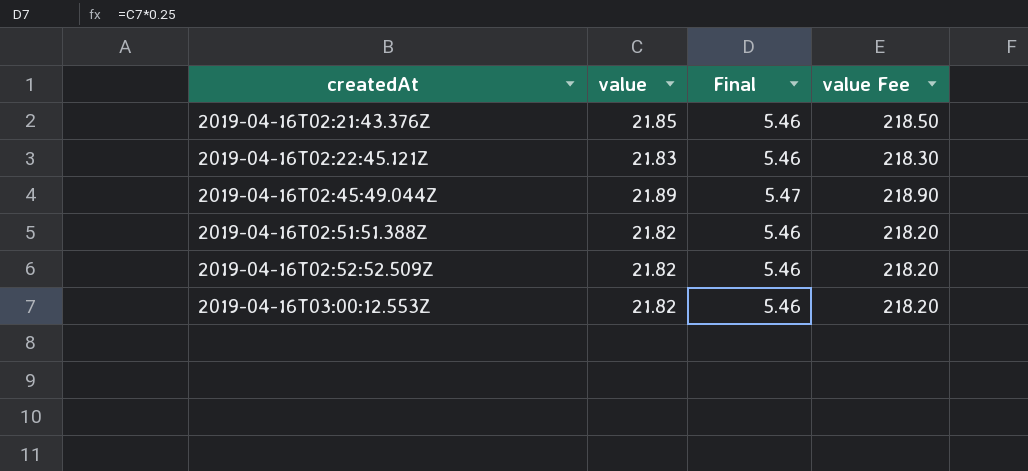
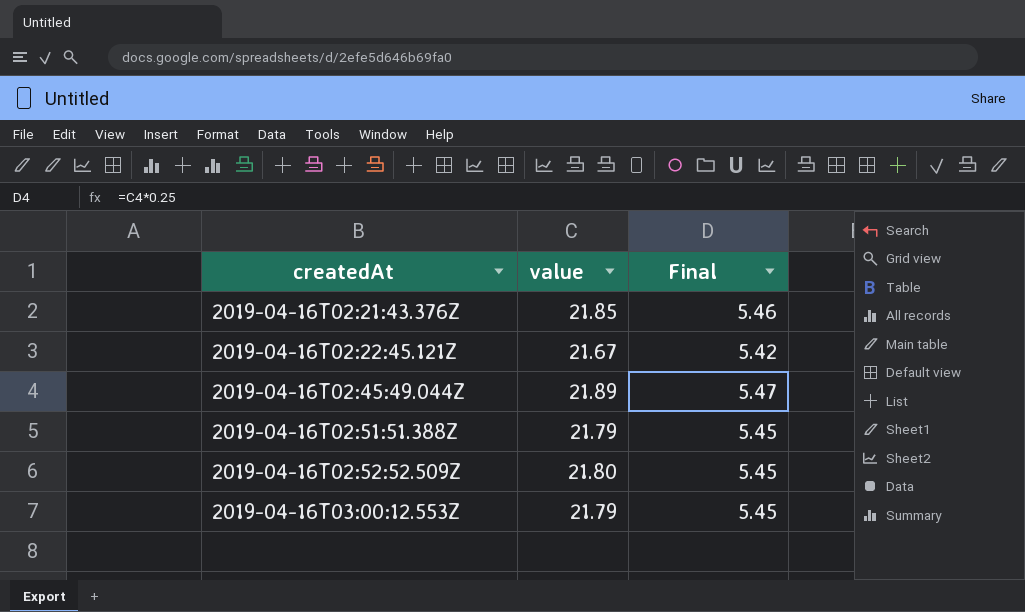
column value Fee | formula: [value] * 10 -> none
2019-04-16T02:22:45.121Z | value: 21.83 -> 21.67
2019-04-16T02:22:45.121Z | Final: 5.46 -> 5.42
2019-04-16T02:51:51.388Z | value: 21.82 -> 21.79
2019-04-16T02:51:51.388Z | Final: 5.46 -> 5.45
2019-04-16T02:52:52.509Z | value: 21.82 -> 21.80
2019-04-16T02:52:52.509Z | Final: 5.46 -> 5.45
2019-04-16T03:00:12.553Z | value: 21.82 -> 21.79
2019-04-16T03:00:12.553Z | Final: 5.46 -> 5.45

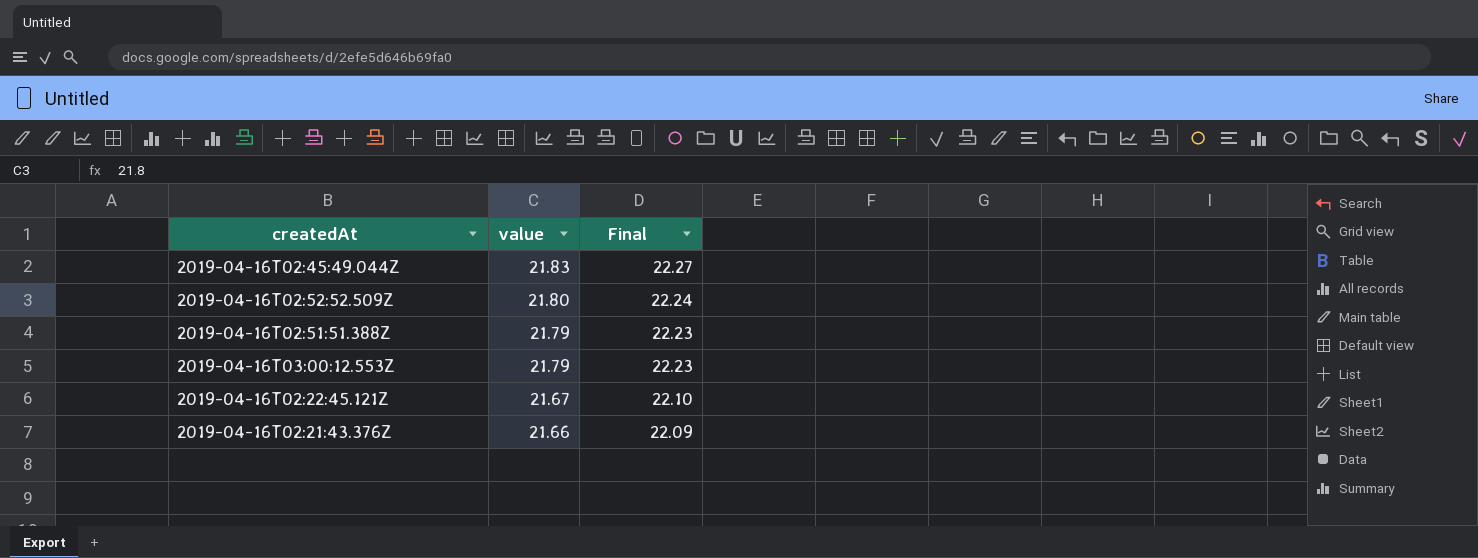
row order: createdAt ascending -> value descending
column Final | formula: [value] * 0.25 -> [value] * 1.02
2019-04-16T02:45:49.044Z | value: 21.89 -> 21.83
2019-04-16T02:21:43.376Z | value: 21.85 -> 21.66

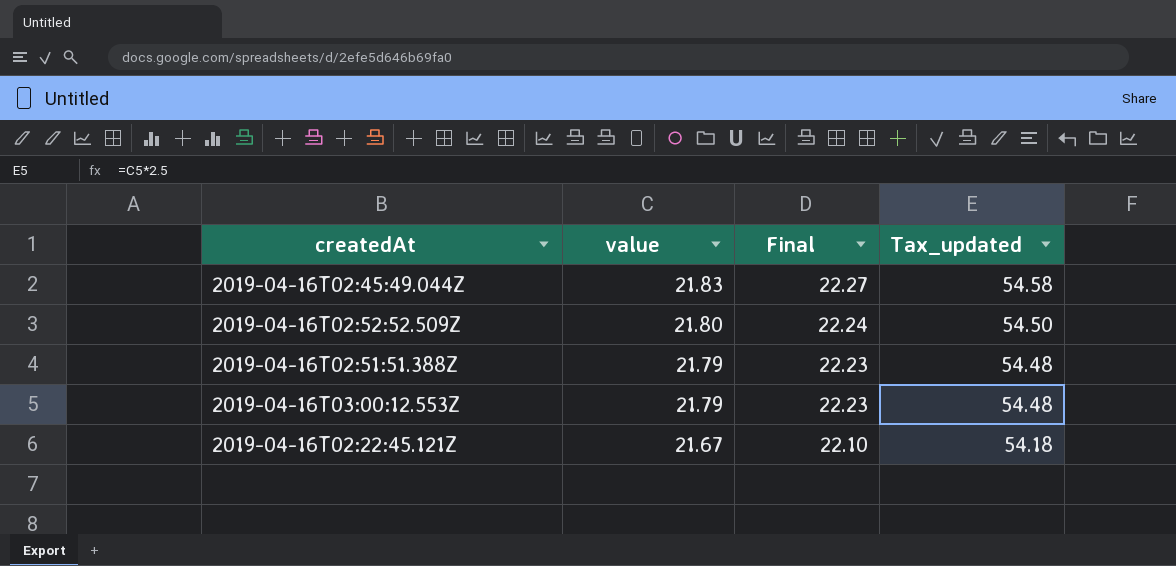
column Tax_updated | formula: none -> [value] * 2.5
row 2019-04-16T02:21:43.376Z: 21.66 | 22.09 -> none

